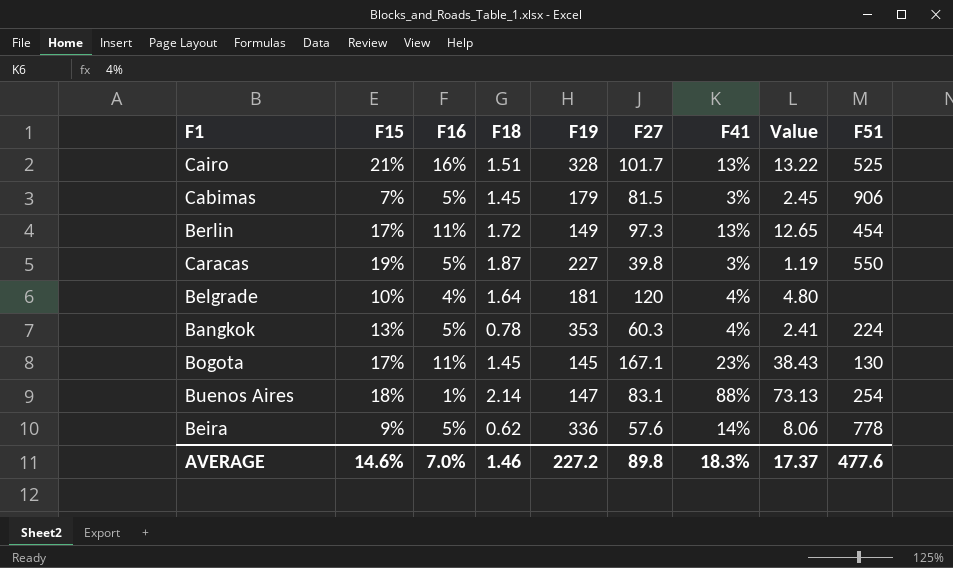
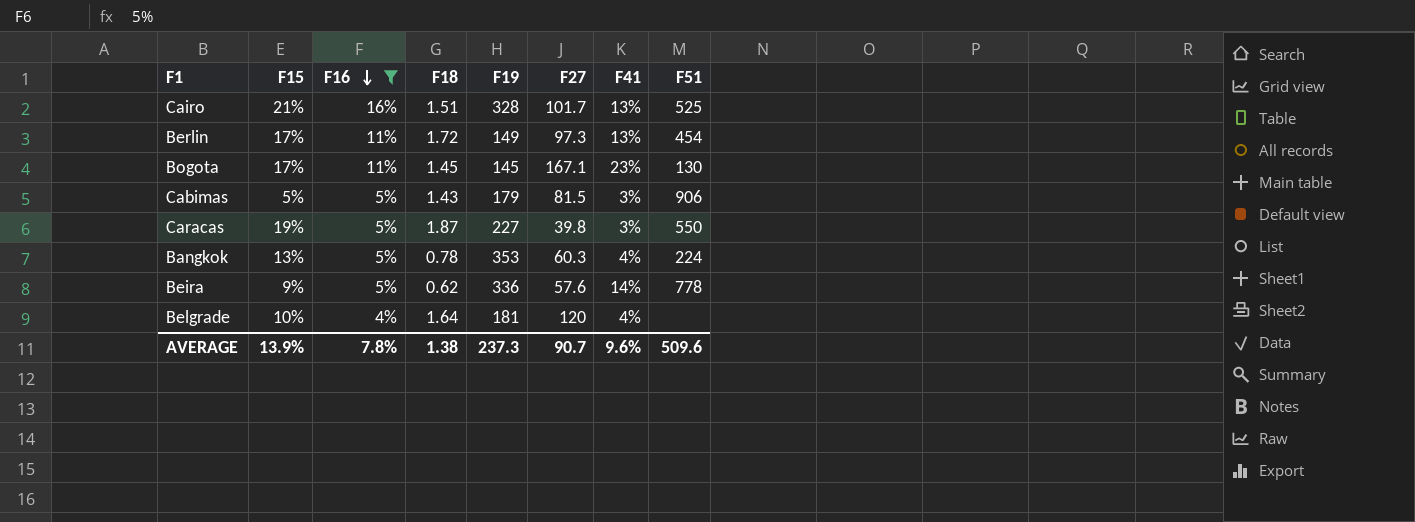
filter: none -> F16 != 1%
row order: none -> F16 descending
column Value | formula: [F27] * [F41] -> none
Cabimas | F15: 7% -> 5%
Cabimas | F18: 1.45 -> 1.43
AVERAGE | F15: 14.6% -> 13.9%
AVERAGE | F16: 7.0% -> 7.8%
AVERAGE | F18: 1.46 -> 1.38
AVERAGE | F19: 227.2 -> 237.3
AVERAGE | F27: 89.8 -> 90.7
AVERAGE | F41: 18.3% -> 9.6%
AVERAGE | F51: 477.6 -> 509.6

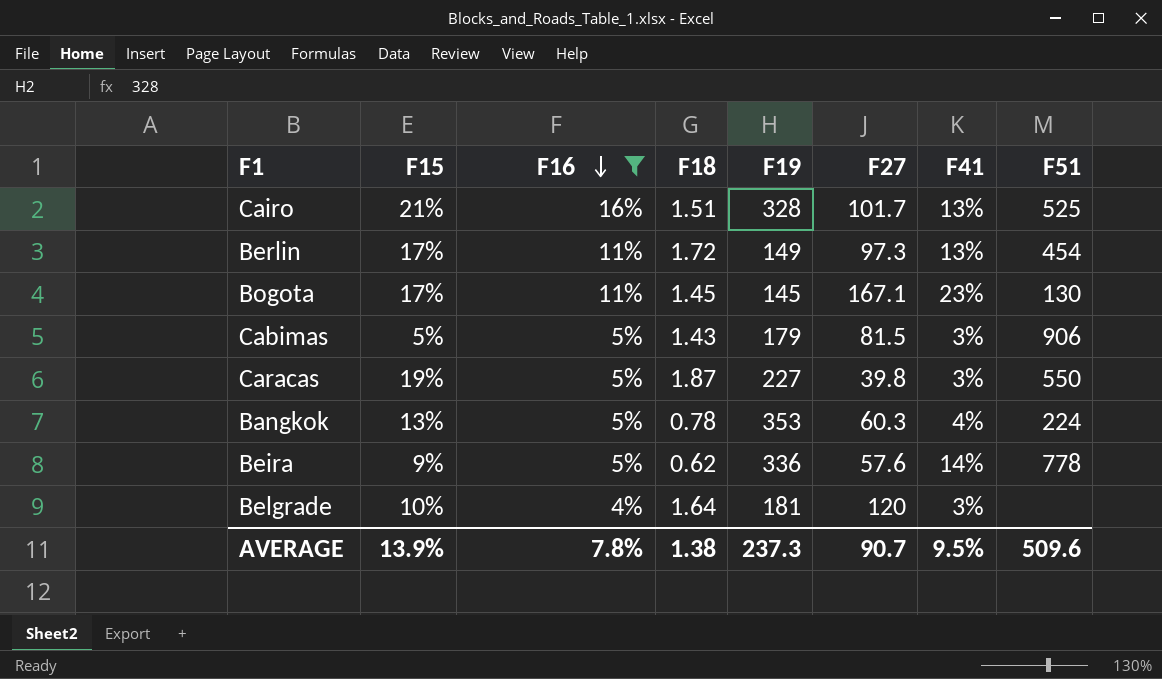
Belgrade | F41: 4% -> 3%
AVERAGE | F41: 9.6% -> 9.5%

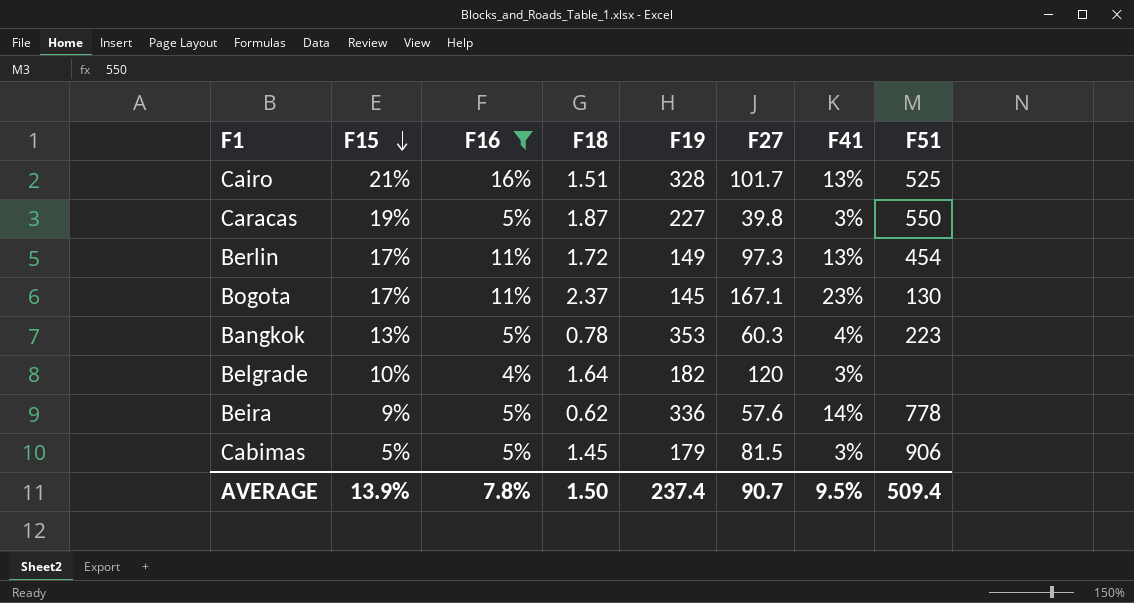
row order: F16 descending -> F15 descending
Bogota | F18: 1.45 -> 2.37
Bangkok | F51: 224 -> 223
Belgrade | F19: 181 -> 182
Cabimas | F18: 1.43 -> 1.45
AVERAGE | F18: 1.38 -> 1.50
AVERAGE | F19: 237.3 -> 237.4
AVERAGE | F51: 509.6 -> 509.4

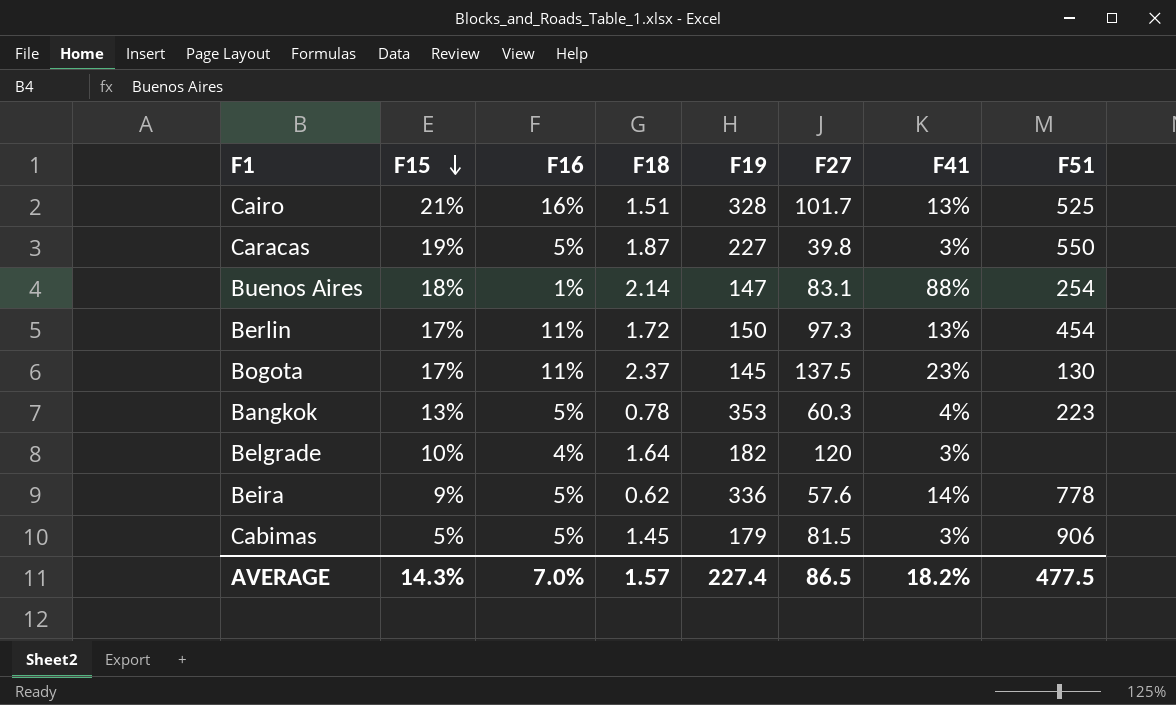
filter: F16 != 1% -> none
Berlin | F19: 149 -> 150
Bogota | F27: 167.1 -> 137.5
AVERAGE | F15: 13.9% -> 14.3%
AVERAGE | F16: 7.8% -> 7.0%
AVERAGE | F18: 1.50 -> 1.57
AVERAGE | F19: 237.4 -> 227.4
AVERAGE | F27: 90.7 -> 86.5
AVERAGE | F41: 9.5% -> 18.2%
AVERAGE | F51: 509.4 -> 477.5

